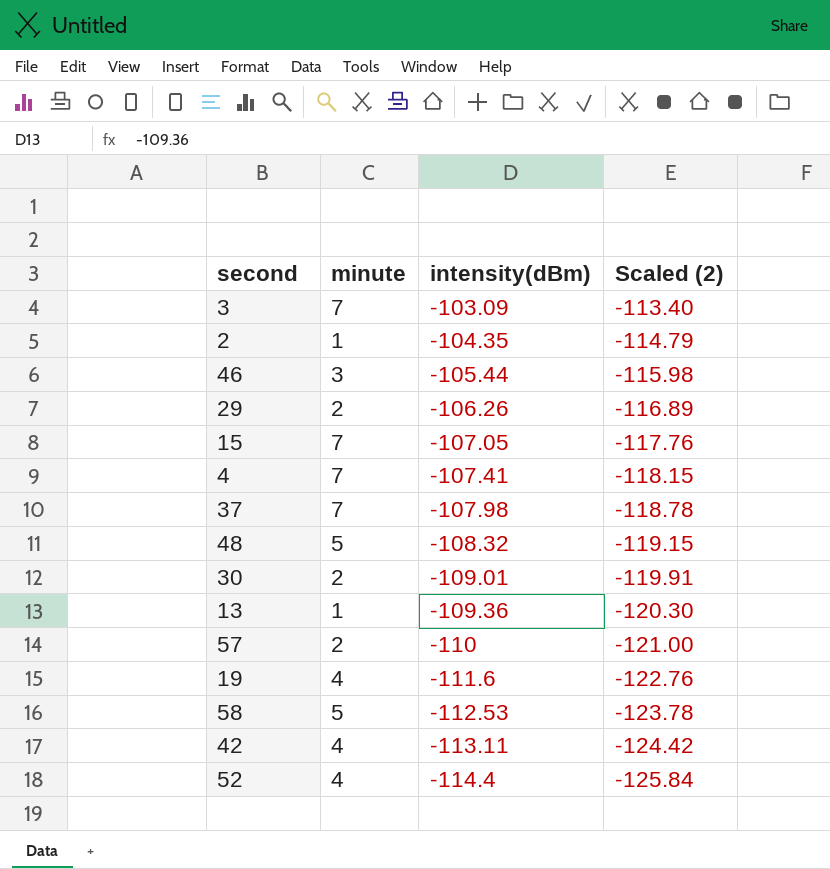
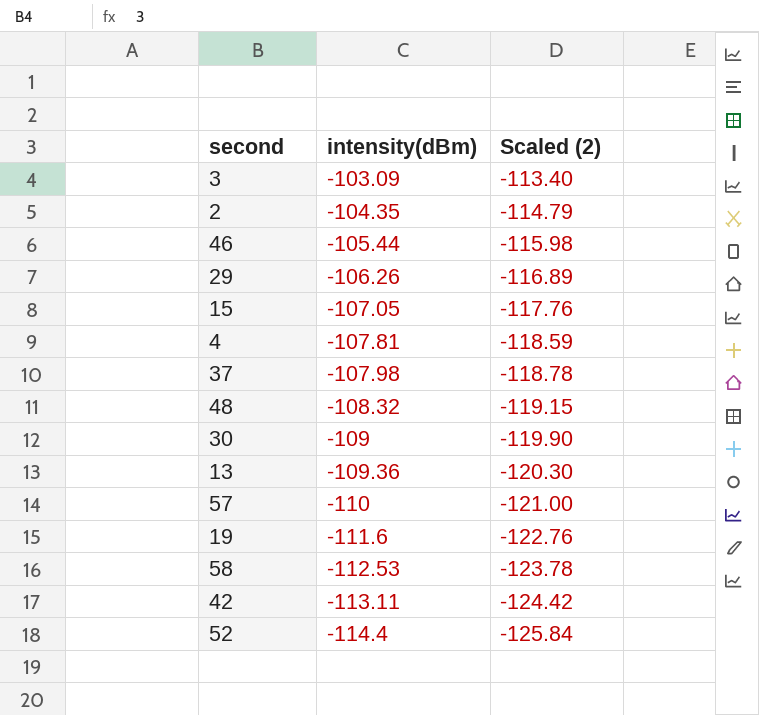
column minute | position: 2 -> none
4 | intensity(dBm): -107.41 -> -107.81
4 | Scaled (2): -118.15 -> -118.59
30 | intensity(dBm): -109.01 -> -109
30 | Scaled (2): -119.91 -> -119.90

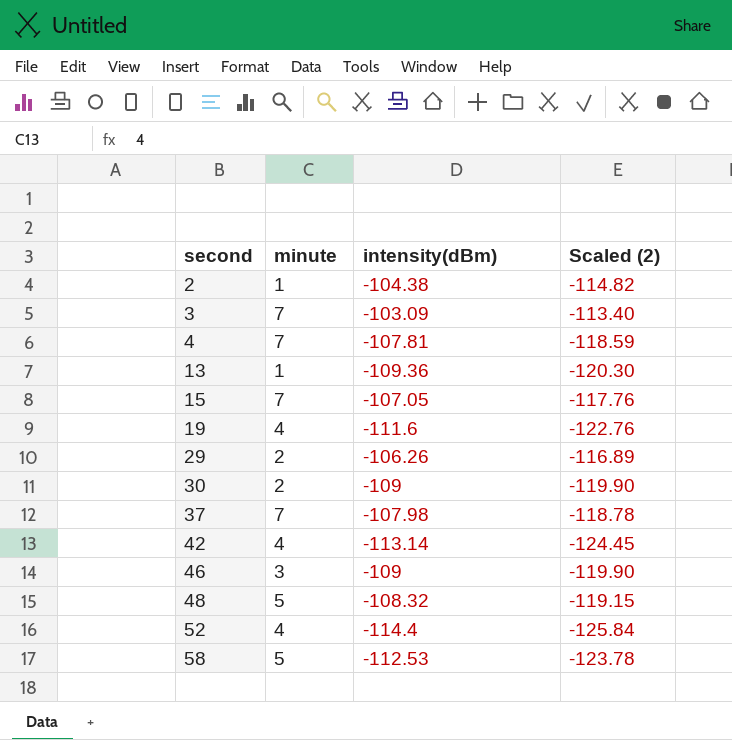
row order: intensity(dBm) descending -> second ascending
column minute | position: none -> 2
row 57: -110 | -121.00 -> none
2 | intensity(dBm): -104.35 -> -104.38
2 | Scaled (2): -114.79 -> -114.82
42 | intensity(dBm): -113.11 -> -113.14
42 | Scaled (2): -124.42 -> -124.45
46 | intensity(dBm): -105.44 -> -109
46 | Scaled (2): -115.98 -> -119.90

